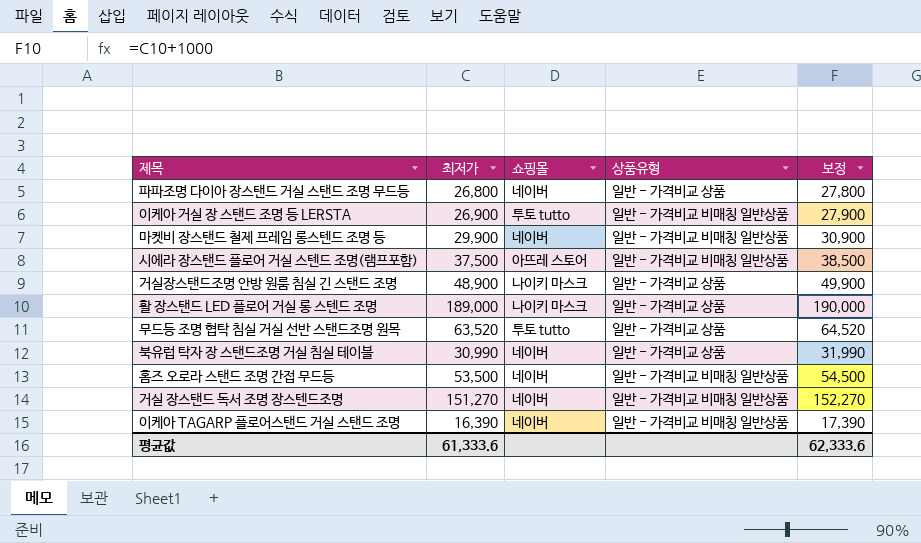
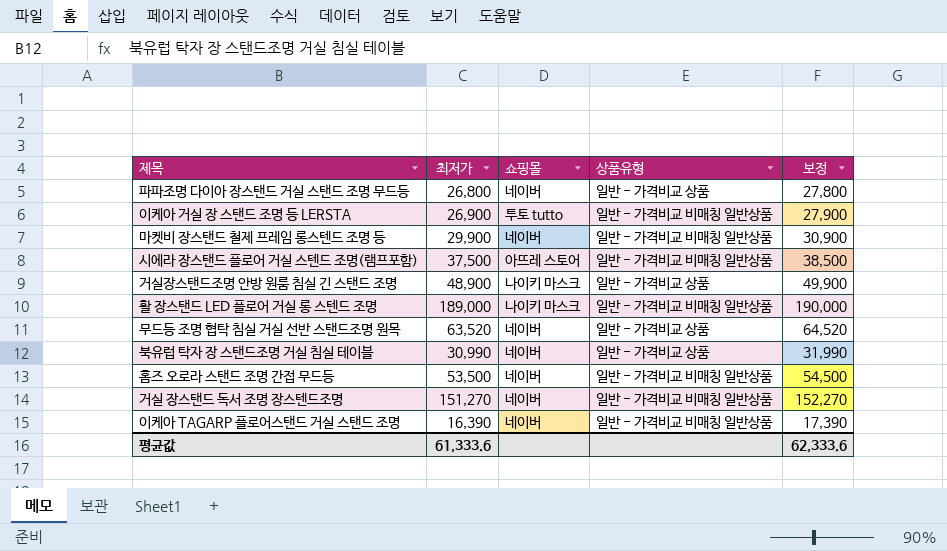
활 장스탠드 LED 플로어 거실 롱 스텐드 조명 | 상품유형: 일반 - 가격비교 상품 -> 일반 - 가격비교 비매칭 일반상품
무드등 조명 협탁 침실 거실 선반 스탠드조명 원목 | 쇼핑몰: 투토 tutto -> 네이버

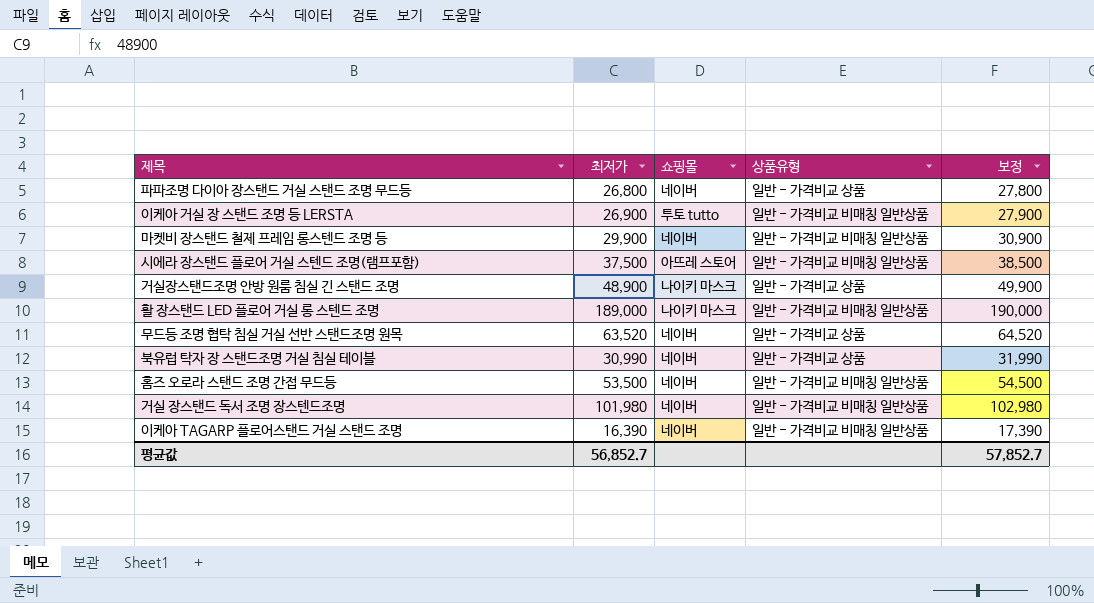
거실 장스탠드 독서 조명 장스텐드조명 | 최저가: 151,270 -> 101,980
거실 장스탠드 독서 조명 장스텐드조명 | 보정: 152,270 -> 102,980
평균값 | 최저가: 61,333.6 -> 56,852.7
평균값 | 보정: 62,333.6 -> 57,852.7

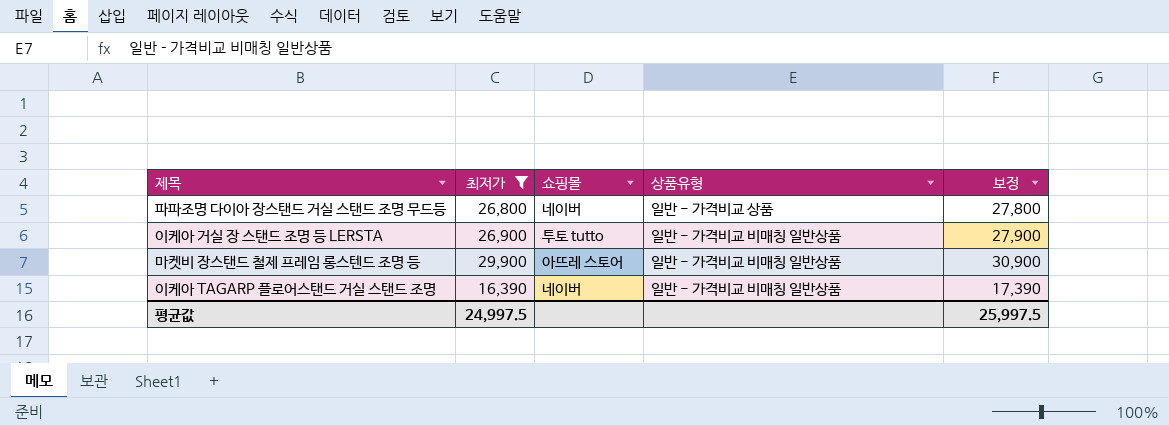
filter: none -> 최저가 <= 29,900
마켓비 장스탠드 철제 프레임 롱스텐드 조명 등 | 쇼핑몰: 네이버 -> 아뜨레 스토어
평균값 | 최저가: 56,852.7 -> 24,997.5
평균값 | 보정: 57,852.7 -> 25,997.5

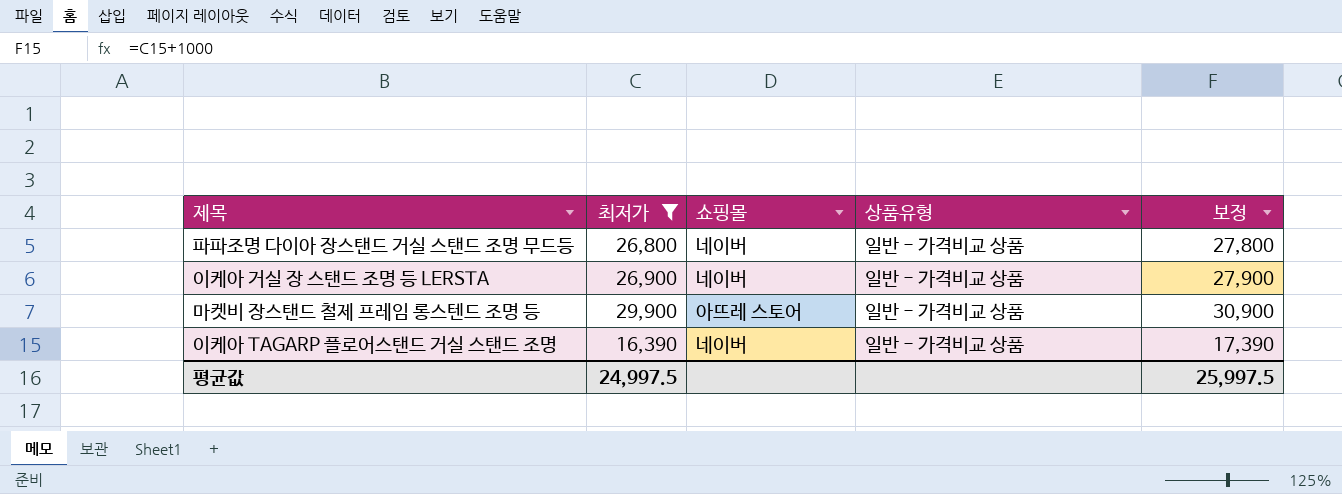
이케아 거실 장 스탠드 조명 등 LERSTA | 쇼핑몰: 투토 tutto -> 네이버
이케아 거실 장 스탠드 조명 등 LERSTA | 상품유형: 일반 - 가격비교 비매칭 일반상품 -> 일반 - 가격비교 상품
마켓비 장스탠드 철제 프레임 롱스텐드 조명 등 | 상품유형: 일반 - 가격비교 비매칭 일반상품 -> 일반 - 가격비교 상품
이케아 TAGARP 플로어스탠드 거실 스탠드 조명 | 상품유형: 일반 - 가격비교 비매칭 일반상품 -> 일반 - 가격비교 상품

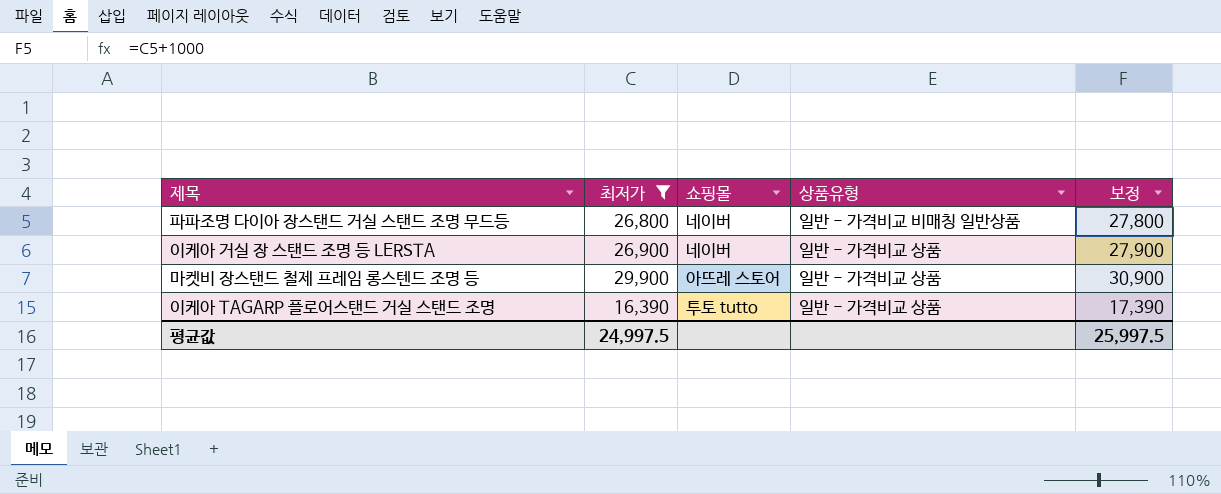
파파조명 다이아 장스탠드 거실 스탠드 조명 무드등 | 상품유형: 일반 - 가격비교 상품 -> 일반 - 가격비교 비매칭 일반상품
이케아 TAGARP 플로어스탠드 거실 스탠드 조명 | 쇼핑몰: 네이버 -> 투토 tutto

